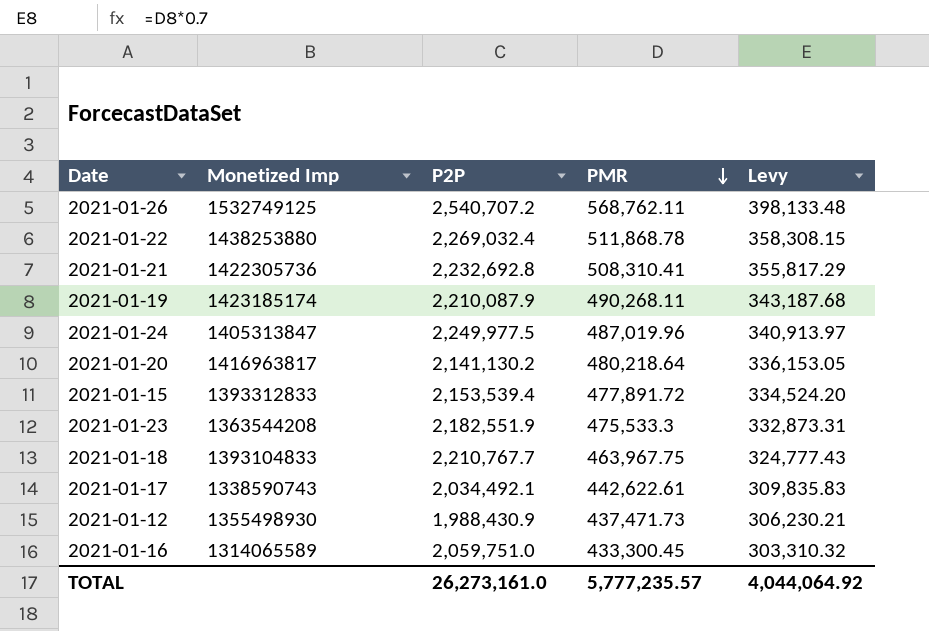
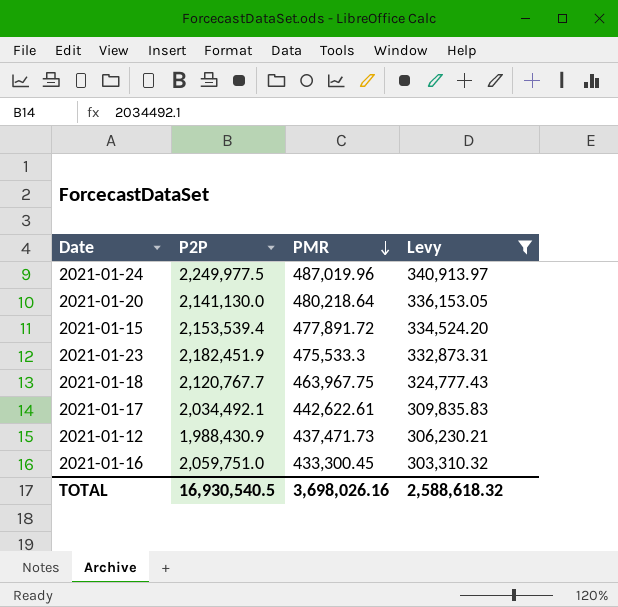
filter: none -> Levy <= 340,913.97
column Monetized Imp | position: 2 -> none
2021-01-20 | P2P: 2,141,130.2 -> 2,141,130.0
2021-01-23 | P2P: 2,182,551.9 -> 2,182,451.9
2021-01-18 | P2P: 2,210,767.7 -> 2,120,767.7
TOTAL | P2P: 26,273,161.0 -> 16,930,540.5
TOTAL | PMR: 5,777,235.57 -> 3,698,026.16
TOTAL | Levy: 4,044,064.92 -> 2,588,618.32

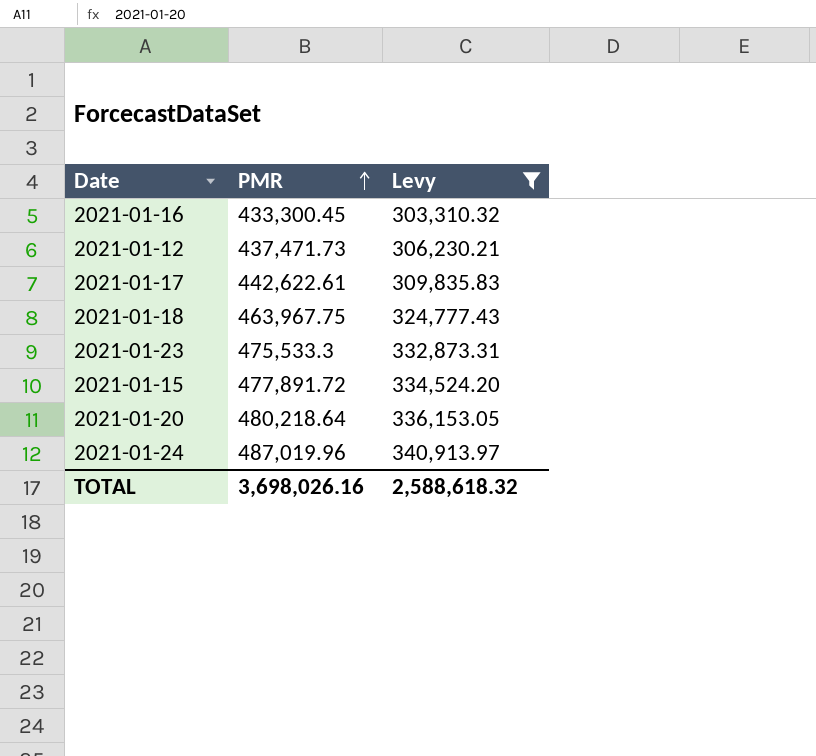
row order: PMR descending -> PMR ascending
column P2P | position: 2 -> none

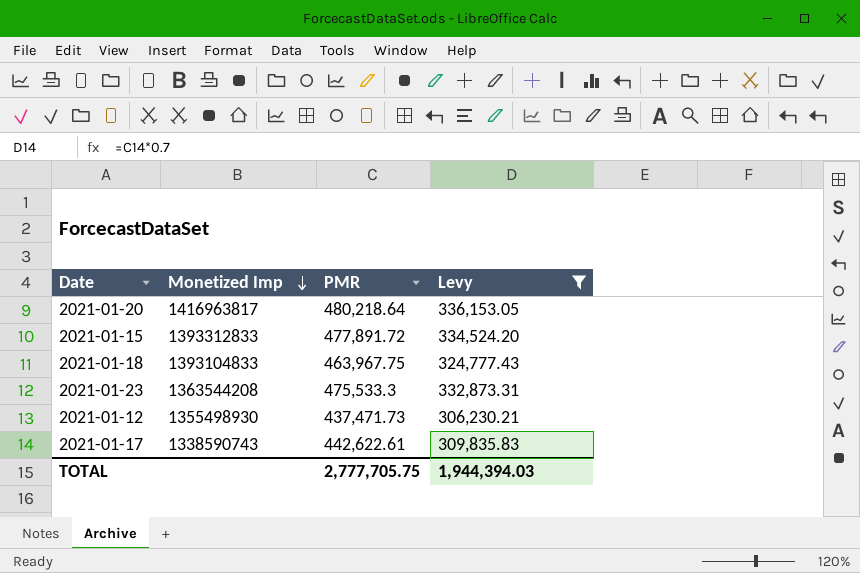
row order: PMR ascending -> Monetized Imp descending
column Monetized Imp | position: none -> 2
row 2021-01-16: 433,300.45 | 303,310.32 -> none
row 2021-01-24: 487,019.96 | 340,913.97 -> none
TOTAL | PMR: 3,698,026.16 -> 2,777,705.75
TOTAL | Levy: 2,588,618.32 -> 1,944,394.03

